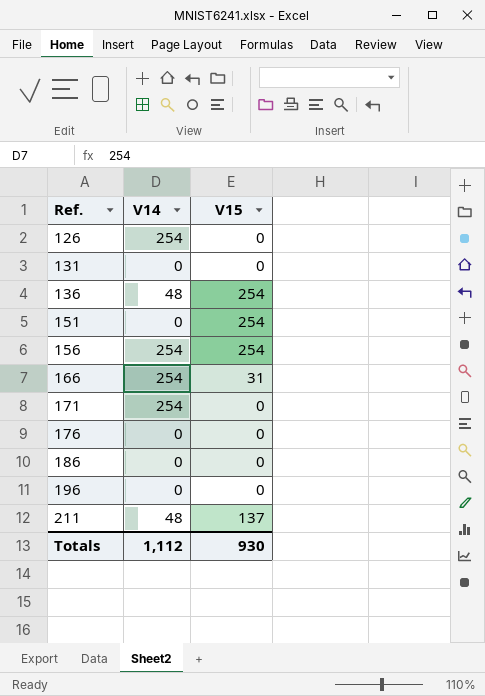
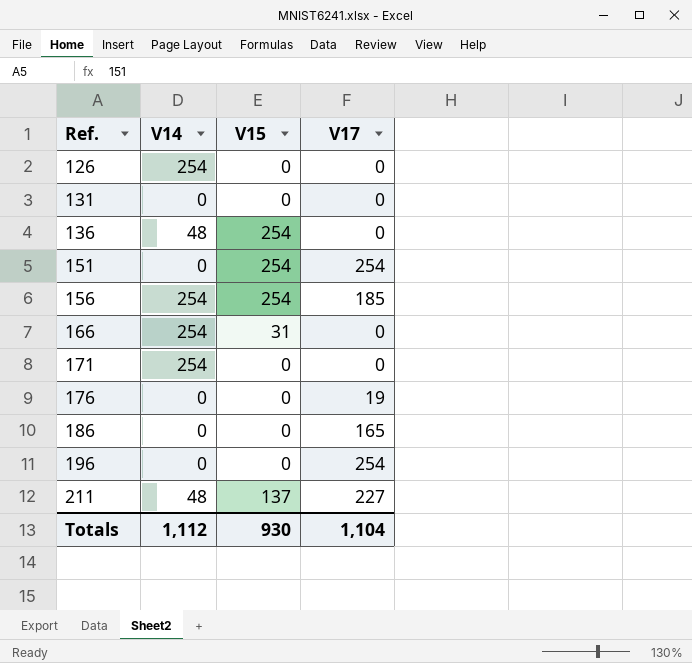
column V17 | position: none -> 4

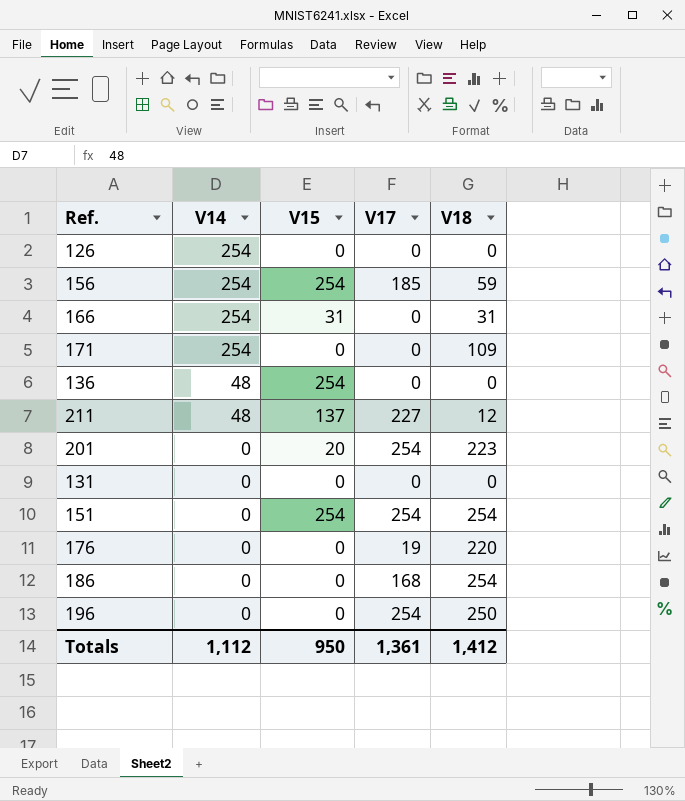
row order: Ref. ascending -> V14 descending
column V18 | position: none -> 5
row 201: none -> 0 | 20 | 254 | 223
186 | V17: 165 -> 168
Totals | V15: 930 -> 950
Totals | V17: 1,104 -> 1,361

